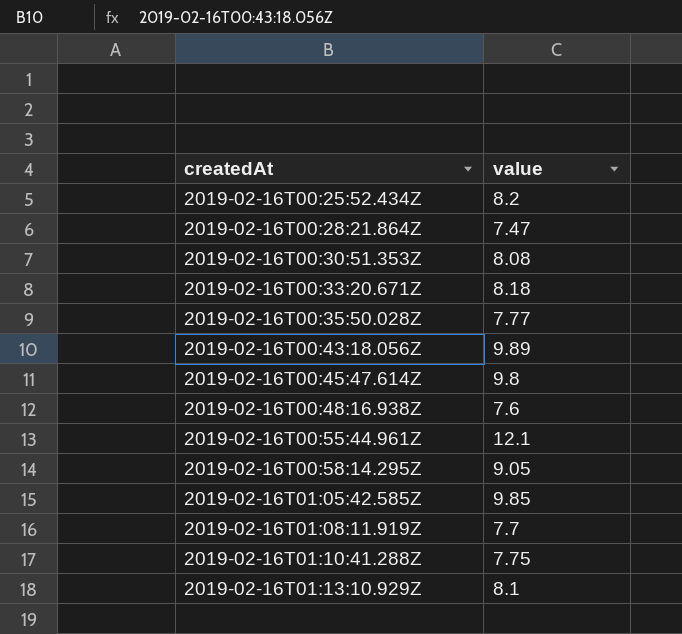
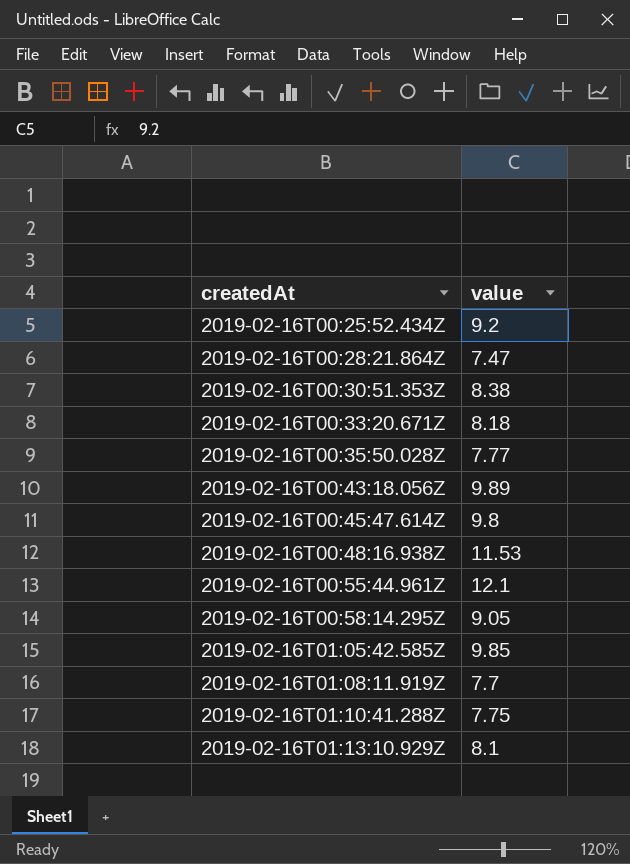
2019-02-16T00:25:52.434Z | value: 8.2 -> 9.2
2019-02-16T00:30:51.353Z | value: 8.08 -> 8.38
2019-02-16T00:48:16.938Z | value: 7.6 -> 11.53

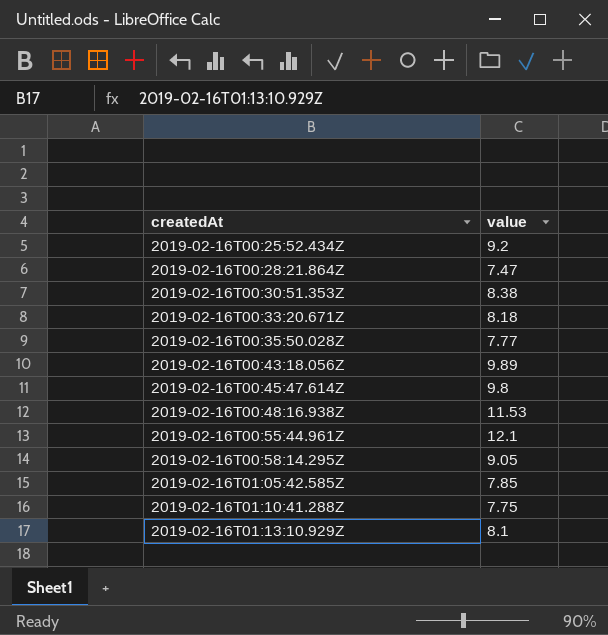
row 2019-02-16T01:08:11.919Z: 7.7 -> none
2019-02-16T01:05:42.585Z | value: 9.85 -> 7.85

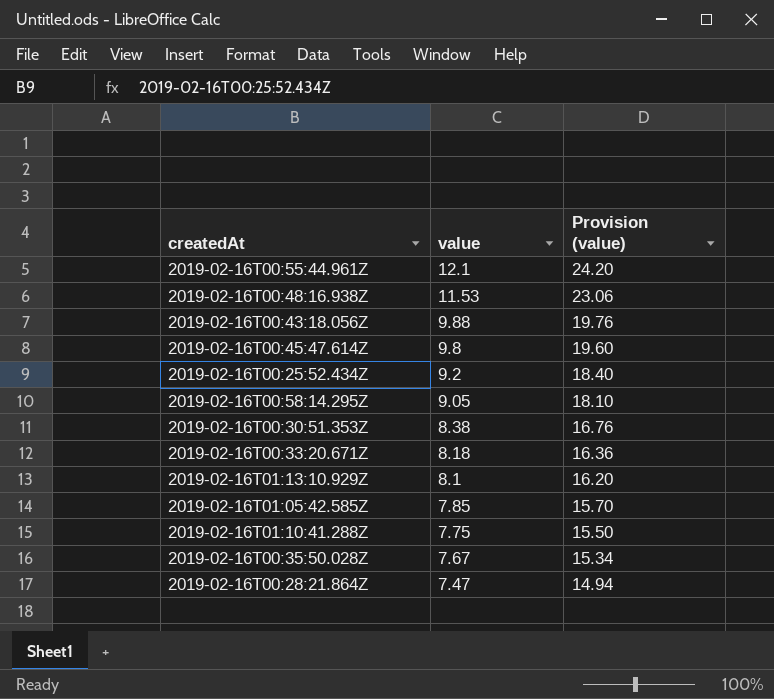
row order: createdAt ascending -> value descending
column Provision (value) | formula: none -> [value] * 2
2019-02-16T00:43:18.056Z | value: 9.89 -> 9.88
2019-02-16T00:35:50.028Z | value: 7.77 -> 7.67

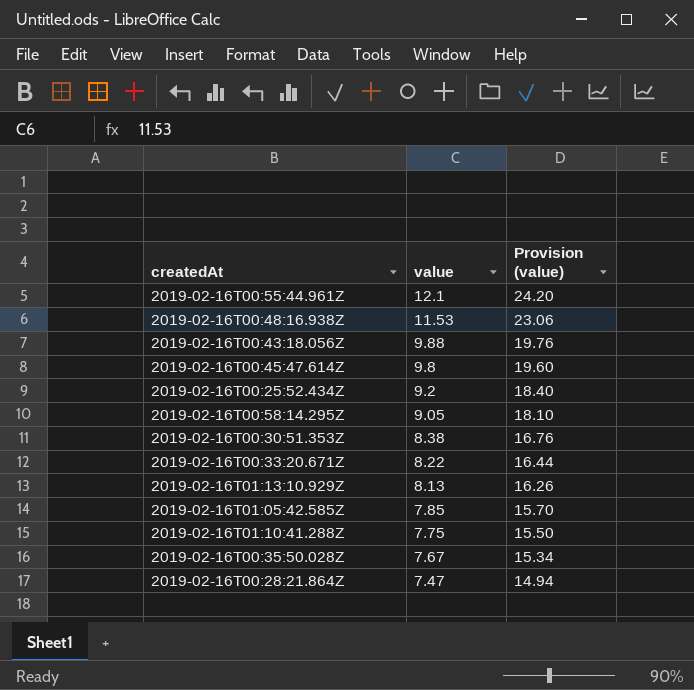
2019-02-16T00:33:20.671Z | value: 8.18 -> 8.22
2019-02-16T00:33:20.671Z | Provision (value): 16.36 -> 16.44
2019-02-16T01:13:10.929Z | value: 8.1 -> 8.13
2019-02-16T01:13:10.929Z | Provision (value): 16.20 -> 16.26

